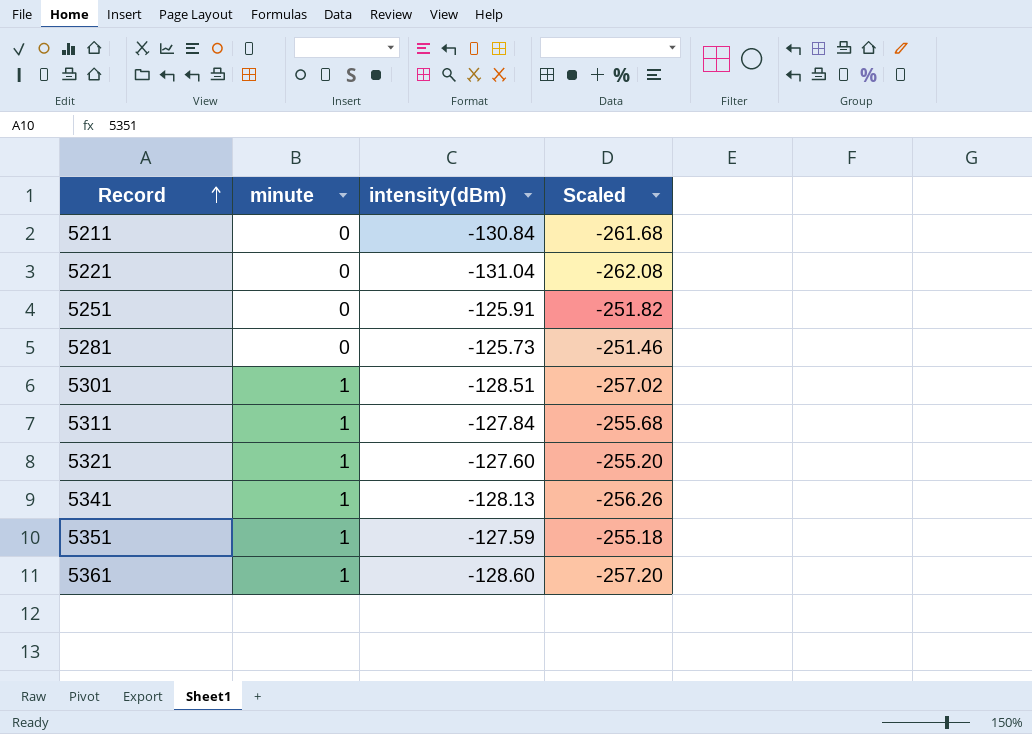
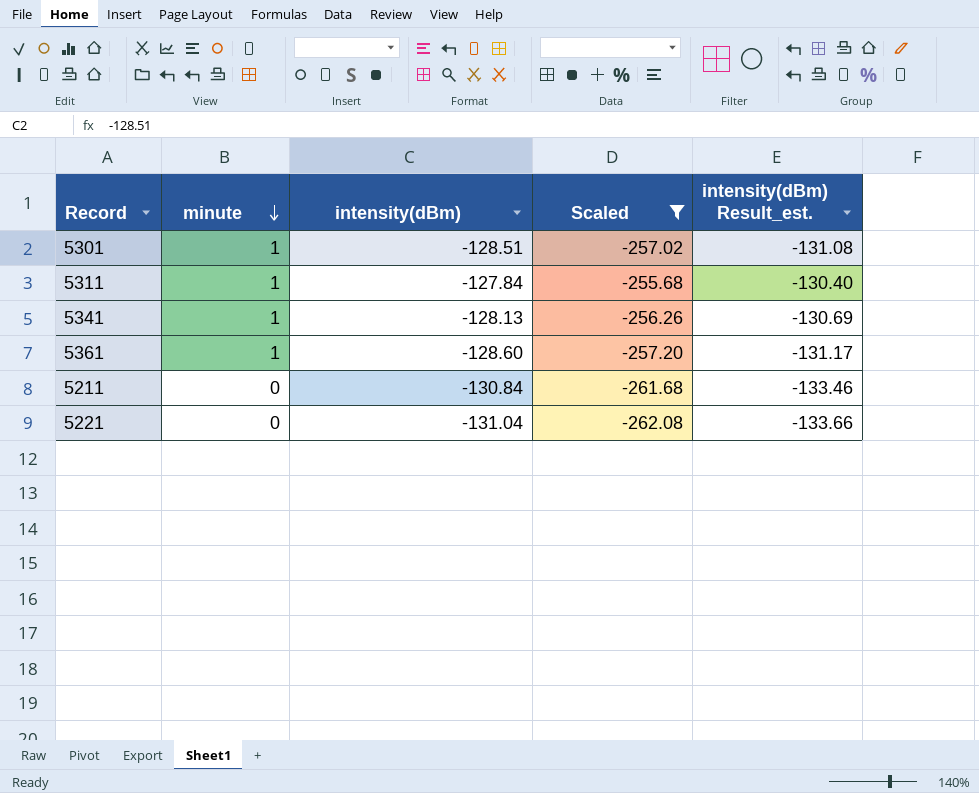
filter: none -> Scaled <= -255.68
row order: Record ascending -> minute descending
column intensity(dBm) Result_est. | formula: none -> [intensity(dBm)] * 1.02

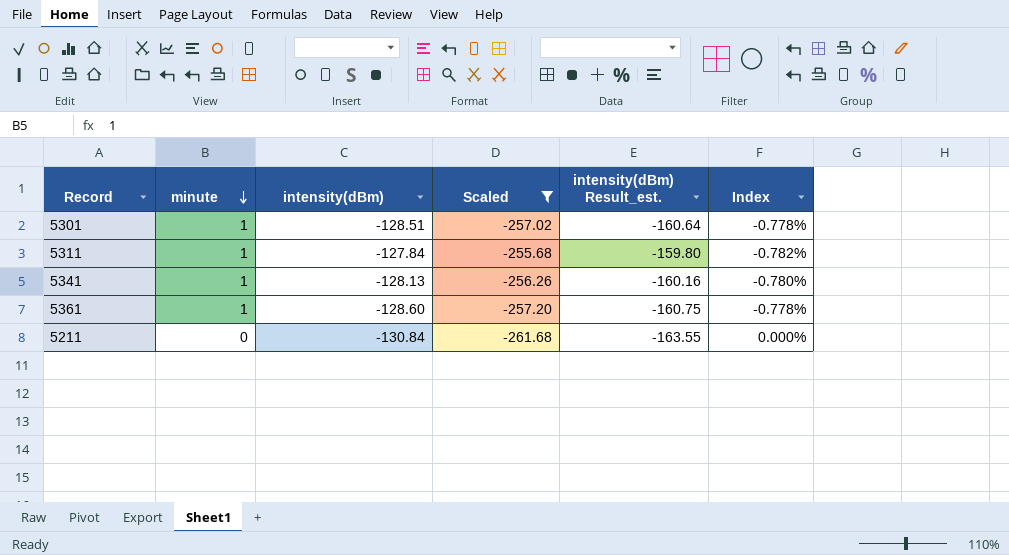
column intensity(dBm) Result_est. | formula: [intensity(dBm)] * 1.02 -> [intensity(dBm)] * 1.25
column Index | formula: none -> [minute] / [intensity(dBm)]
row 5221: 0 | -131.04 | -262.08 | -133.66 -> none

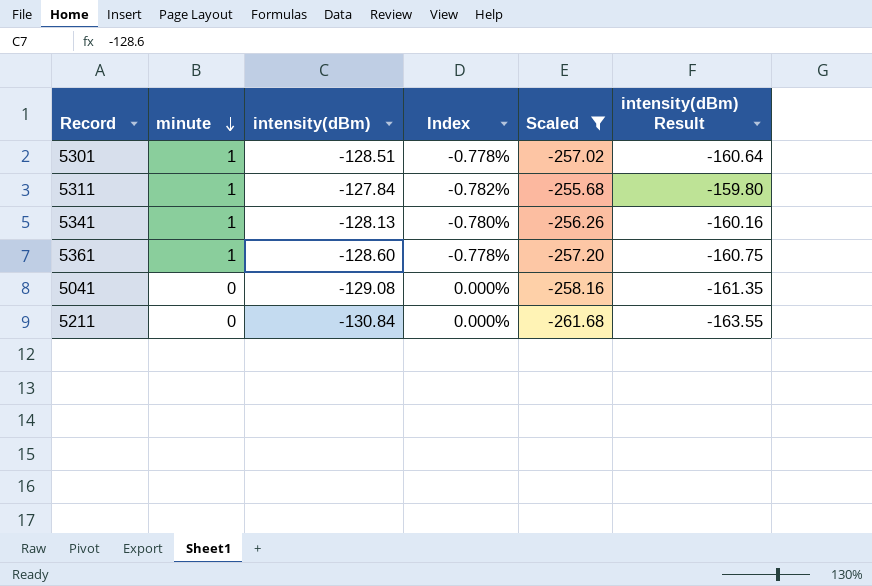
column Index | position: 6 -> 4
column name: intensity(dBm) Result_est. -> intensity(dBm) Result
row 5041: none -> 0 | -129.08 | 0.000% | -258.16 | -161.35

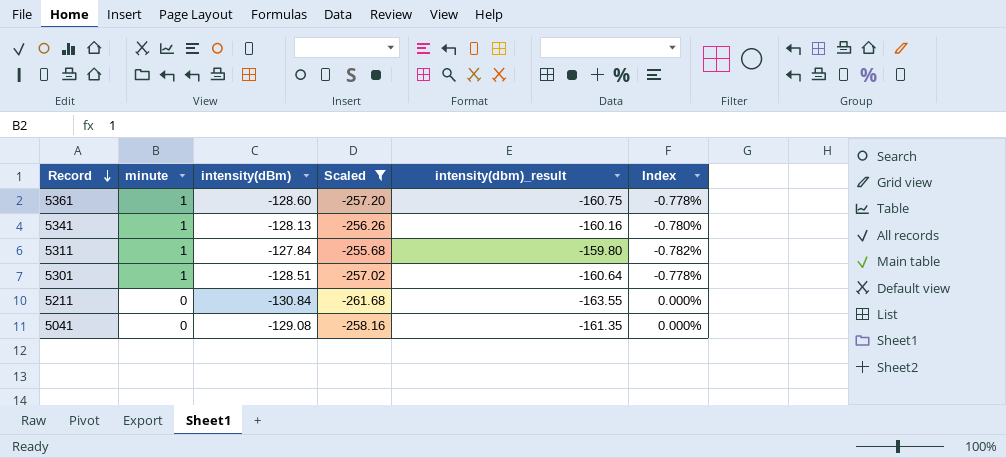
row order: minute descending -> Record descending
column name: intensity(dBm) Result -> intensity(dbm)_result
column Index | position: 4 -> 6

